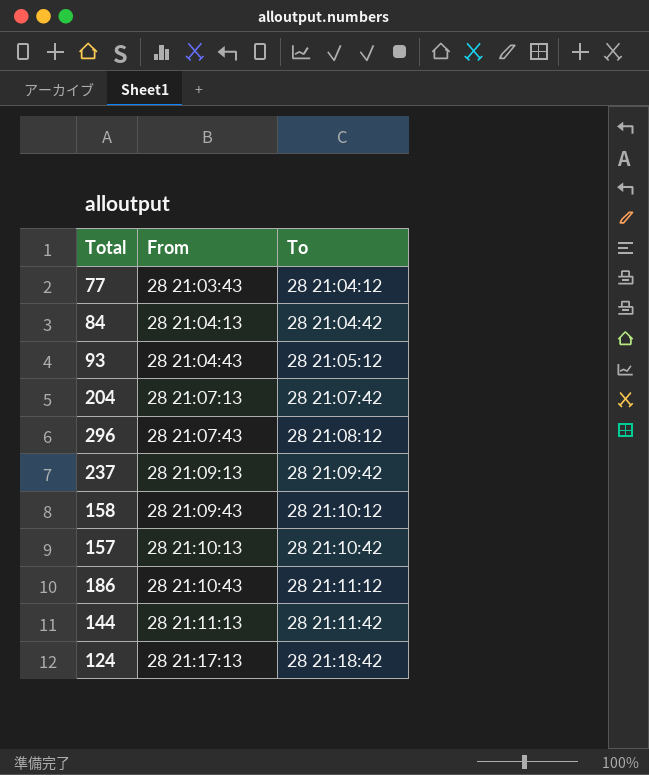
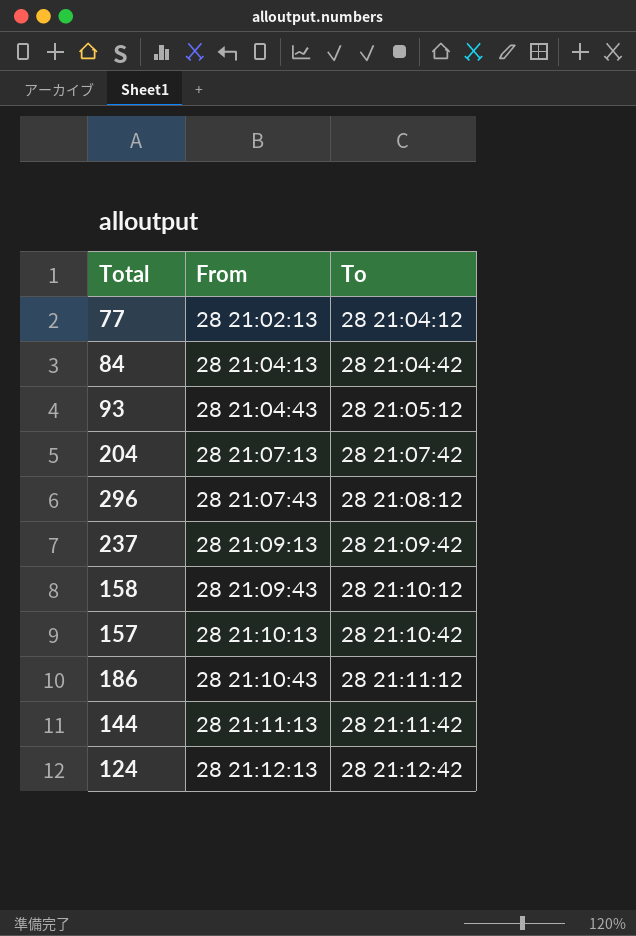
77 | From: 28 21:03:43 -> 28 21:02:13
124 | From: 28 21:17:13 -> 28 21:12:13
124 | To: 28 21:18:42 -> 28 21:12:42

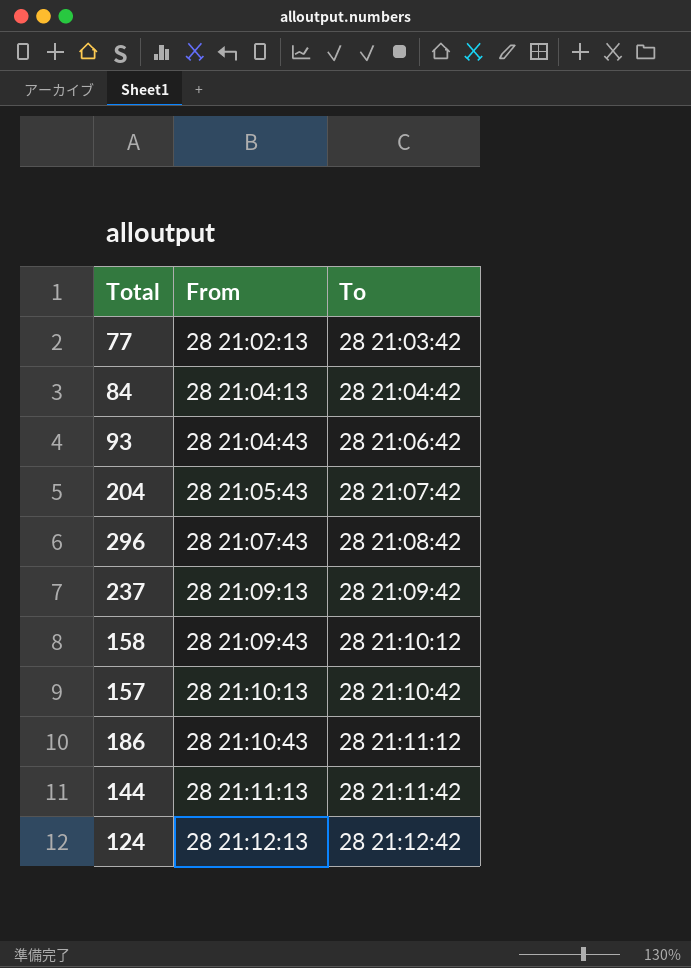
77 | To: 28 21:04:12 -> 28 21:03:42
93 | To: 28 21:05:12 -> 28 21:06:42
204 | From: 28 21:07:13 -> 28 21:05:43
296 | To: 28 21:08:12 -> 28 21:08:42

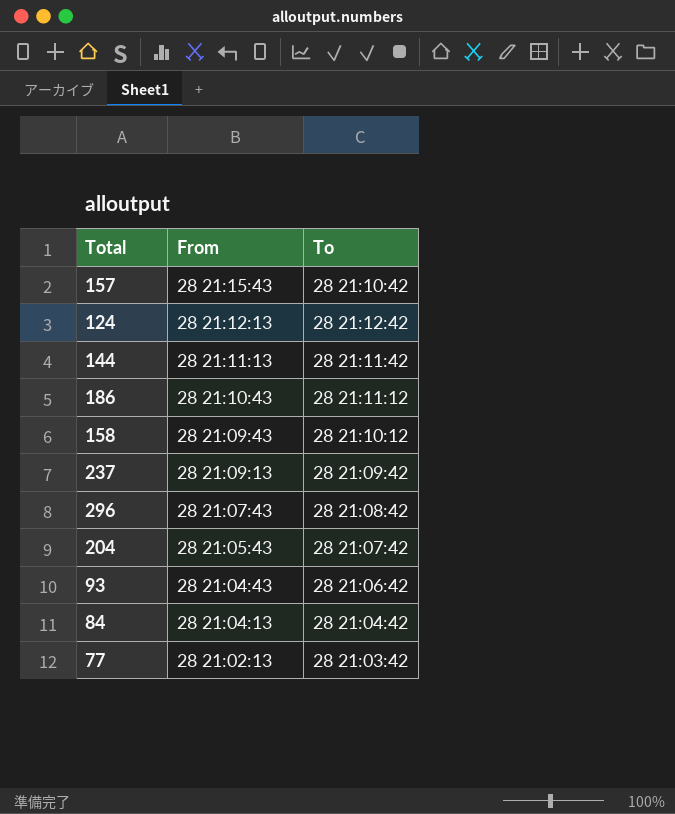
row order: From ascending -> From descending
157 | From: 28 21:10:13 -> 28 21:15:43

